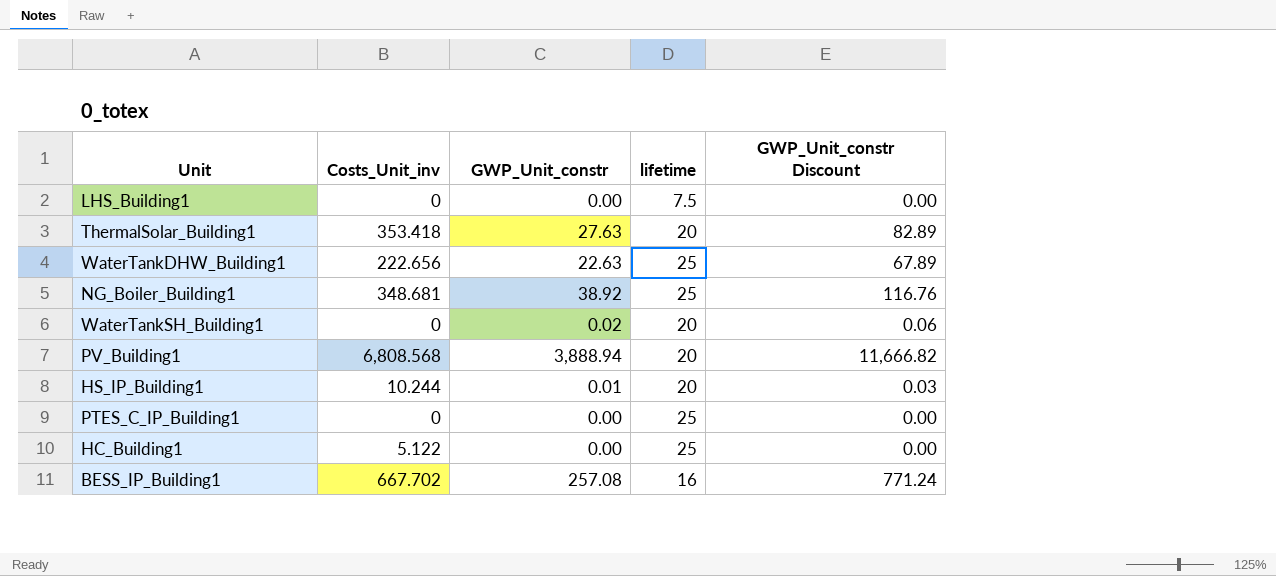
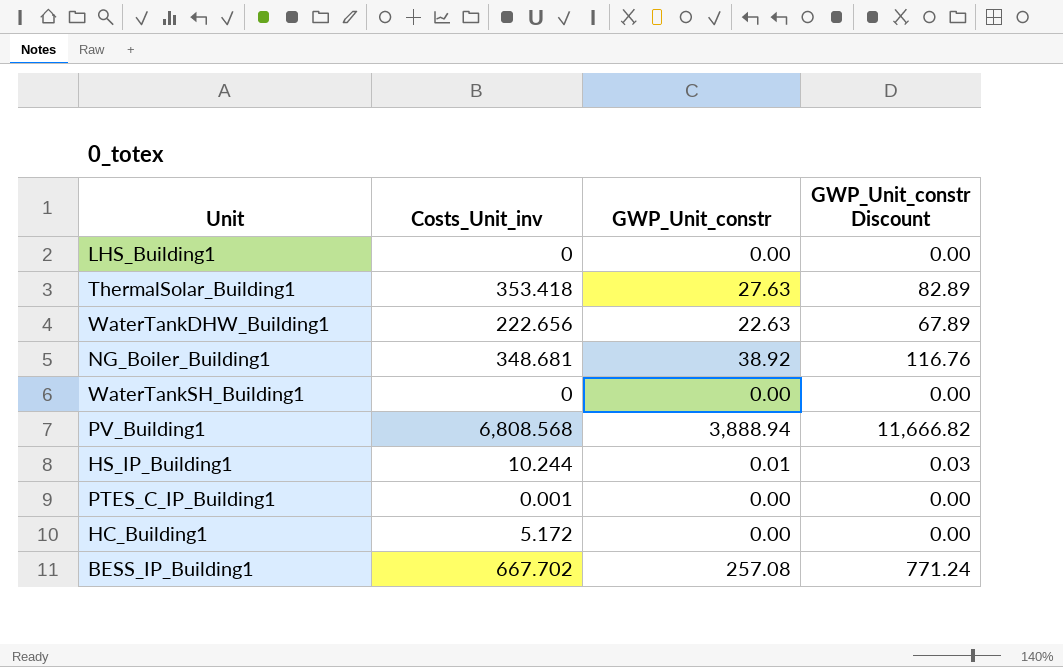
column lifetime | position: 4 -> none
WaterTankSH_Building1 | GWP_Unit_constr: 0.02 -> 0.00
WaterTankSH_Building1 | GWP_Unit_constr Discount: 0.06 -> 0.00
PTES_C_IP_Building1 | Costs_Unit_inv: 0 -> 0.001
HC_Building1 | Costs_Unit_inv: 5.122 -> 5.172

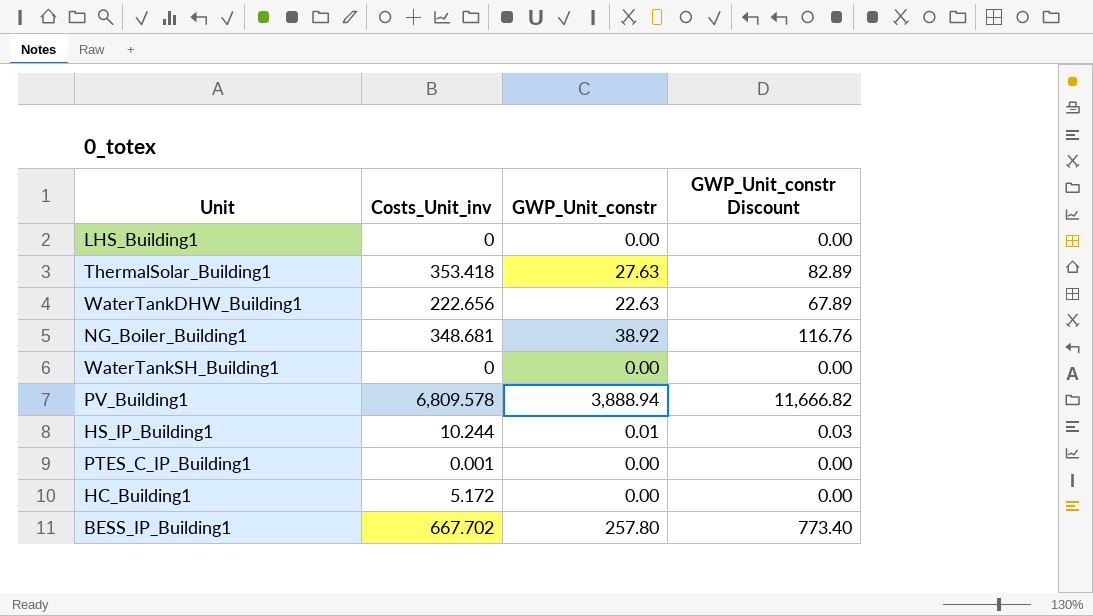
PV_Building1 | Costs_Unit_inv: 6,808.568 -> 6,809.578
BESS_IP_Building1 | GWP_Unit_constr: 257.08 -> 257.80
BESS_IP_Building1 | GWP_Unit_constr Discount: 771.24 -> 773.40

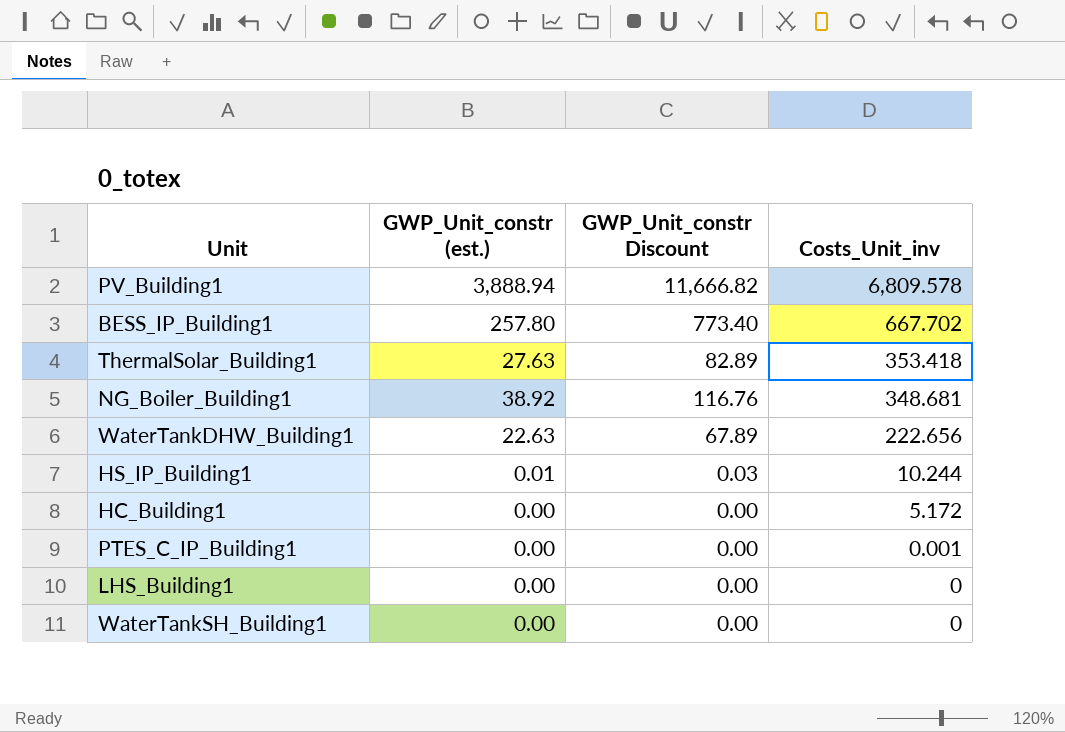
row order: none -> Costs_Unit_inv descending
column name: GWP_Unit_constr -> GWP_Unit_constr (est.)
column Costs_Unit_inv | position: 2 -> 4

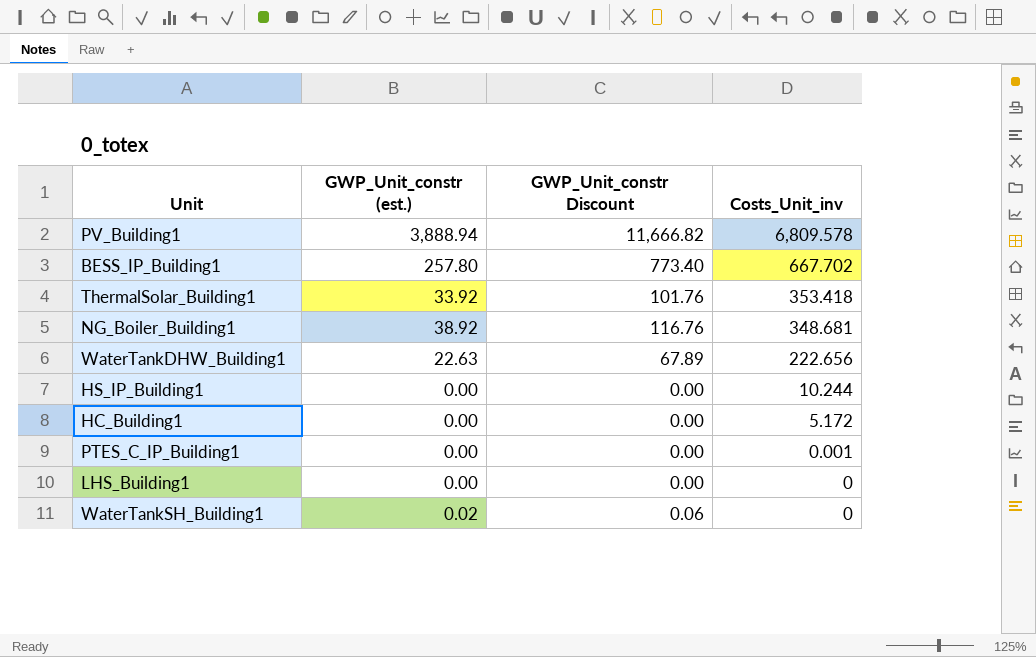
ThermalSolar_Building1 | GWP_Unit_constr (est.): 27.63 -> 33.92
ThermalSolar_Building1 | GWP_Unit_constr Discount: 82.89 -> 101.76
HS_IP_Building1 | GWP_Unit_constr (est.): 0.01 -> 0.00
HS_IP_Building1 | GWP_Unit_constr Discount: 0.03 -> 0.00
WaterTankSH_Building1 | GWP_Unit_constr (est.): 0.00 -> 0.02
WaterTankSH_Building1 | GWP_Unit_constr Discount: 0.00 -> 0.06

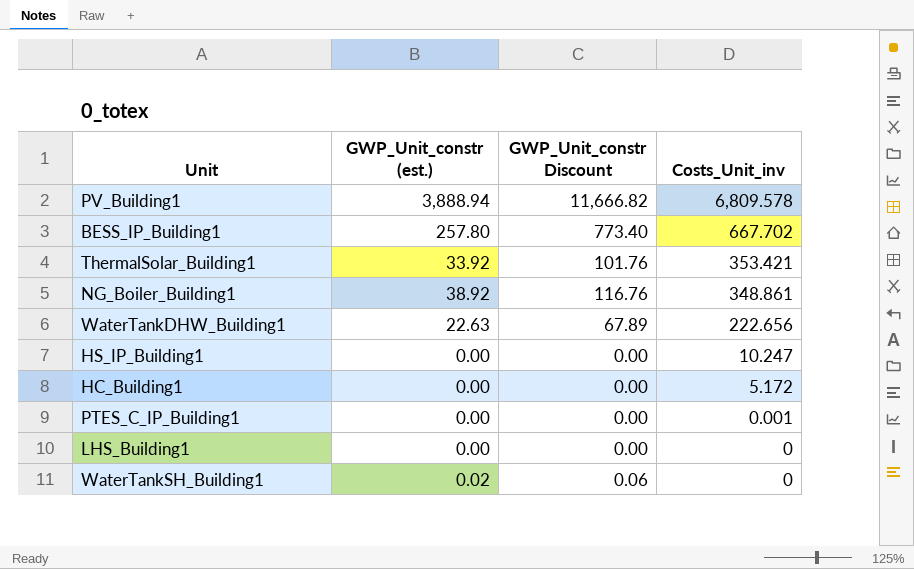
ThermalSolar_Building1 | Costs_Unit_inv: 353.418 -> 353.421
NG_Boiler_Building1 | Costs_Unit_inv: 348.681 -> 348.861
HS_IP_Building1 | Costs_Unit_inv: 10.244 -> 10.247

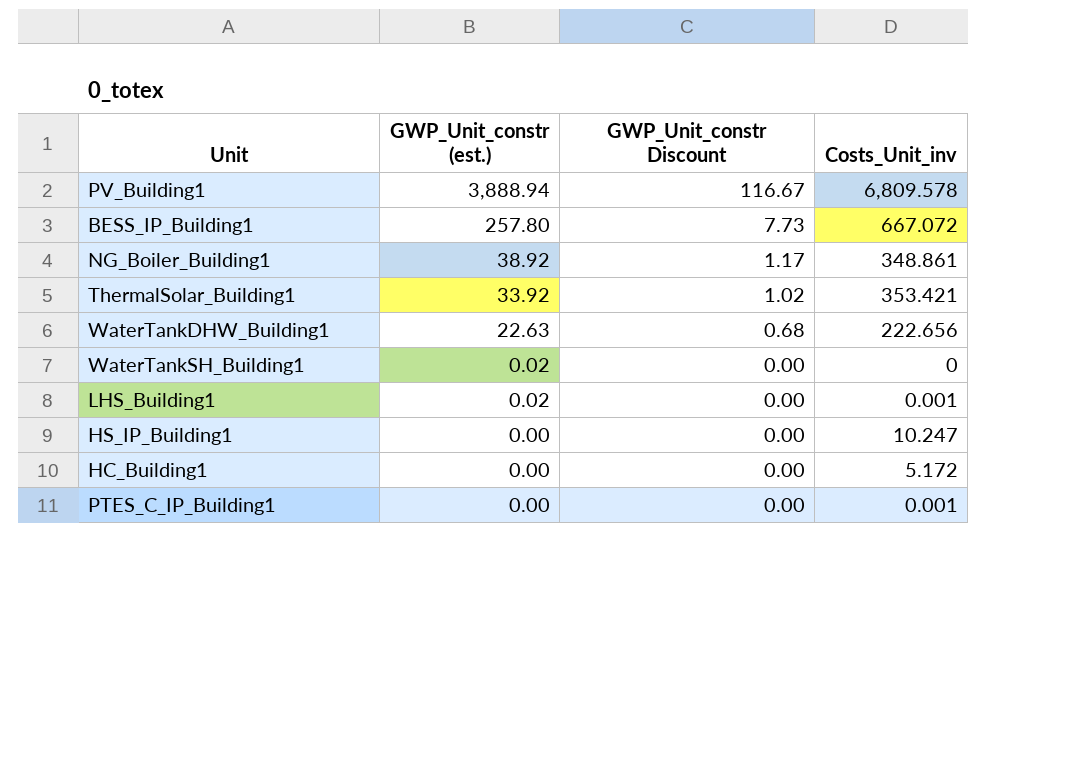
row order: Costs_Unit_inv descending -> GWP_Unit_constr (est.) descending
column GWP_Unit_constr Discount | formula: [GWP_Unit_constr (est.)] * 3 -> [GWP_Unit_constr (est.)] * 0.03
BESS_IP_Building1 | Costs_Unit_inv: 667.702 -> 667.072
LHS_Building1 | GWP_Unit_constr (est.): 0.00 -> 0.02
LHS_Building1 | Costs_Unit_inv: 0 -> 0.001

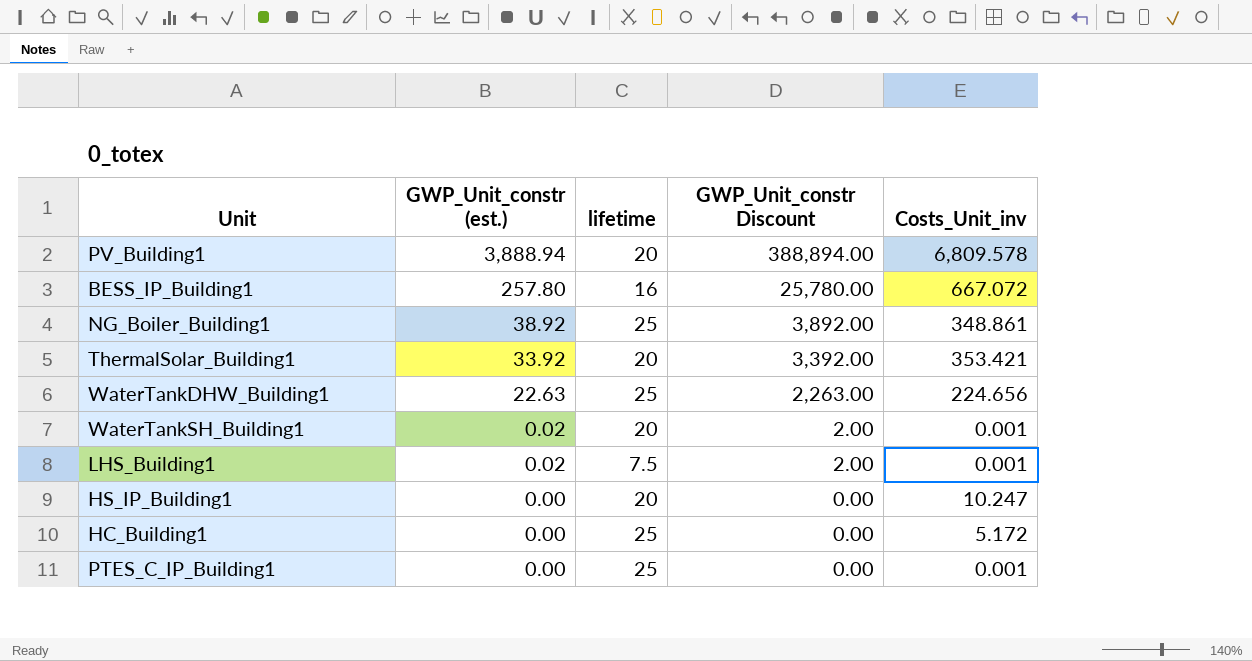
column lifetime | position: none -> 3
column GWP_Unit_constr Discount | formula: [GWP_Unit_constr (est.)] * 0.03 -> [GWP_Unit_constr (est.)] * 100
WaterTankDHW_Building1 | Costs_Unit_inv: 222.656 -> 224.656
WaterTankSH_Building1 | Costs_Unit_inv: 0 -> 0.001

